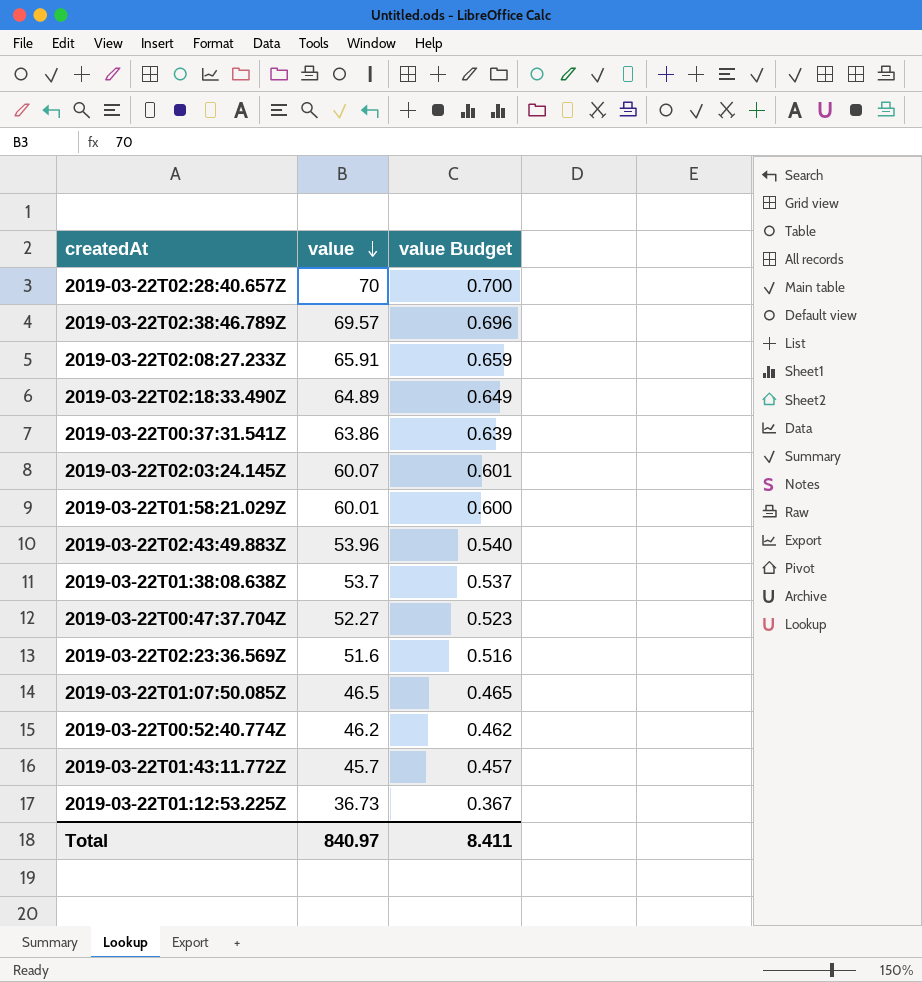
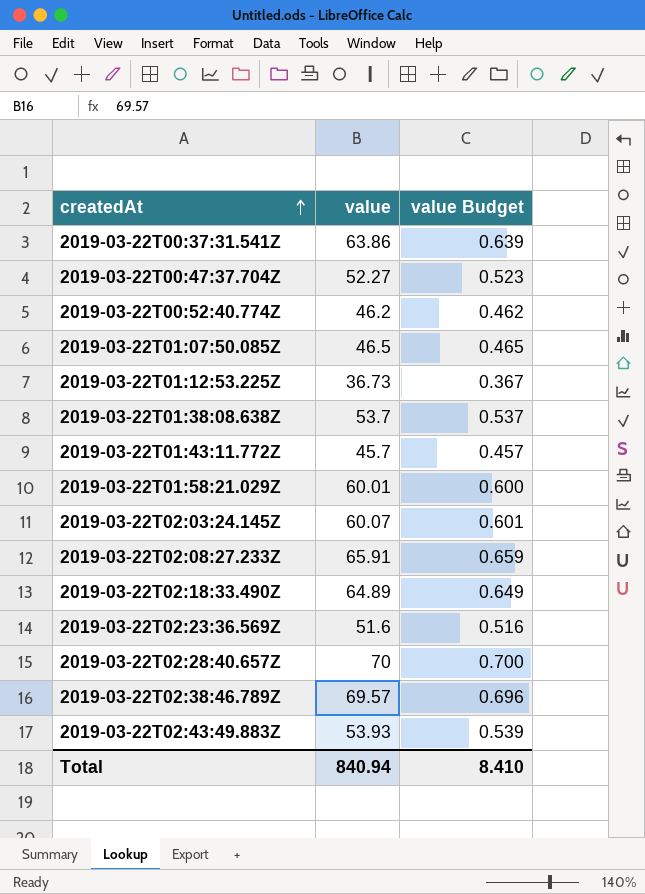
row order: value descending -> createdAt ascending
2019-03-22T02:43:49.883Z | value: 53.96 -> 53.93
2019-03-22T02:43:49.883Z | value Budget: 0.540 -> 0.539
Total | value: 840.97 -> 840.94
Total | value Budget: 8.411 -> 8.410

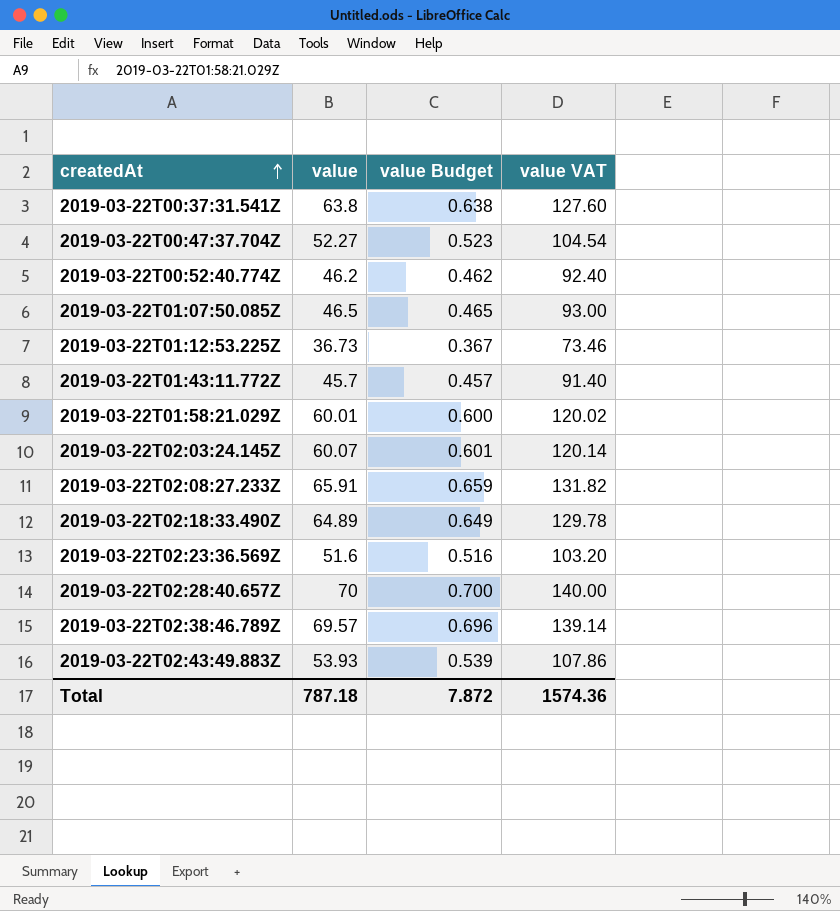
column value VAT | formula: none -> [value] * 2
row 2019-03-22T01:38:08.638Z: 53.7 | 0.537 -> none
2019-03-22T00:37:31.541Z | value: 63.86 -> 63.8
2019-03-22T00:37:31.541Z | value Budget: 0.639 -> 0.638
Total | value: 840.94 -> 787.18
Total | value Budget: 8.410 -> 7.872

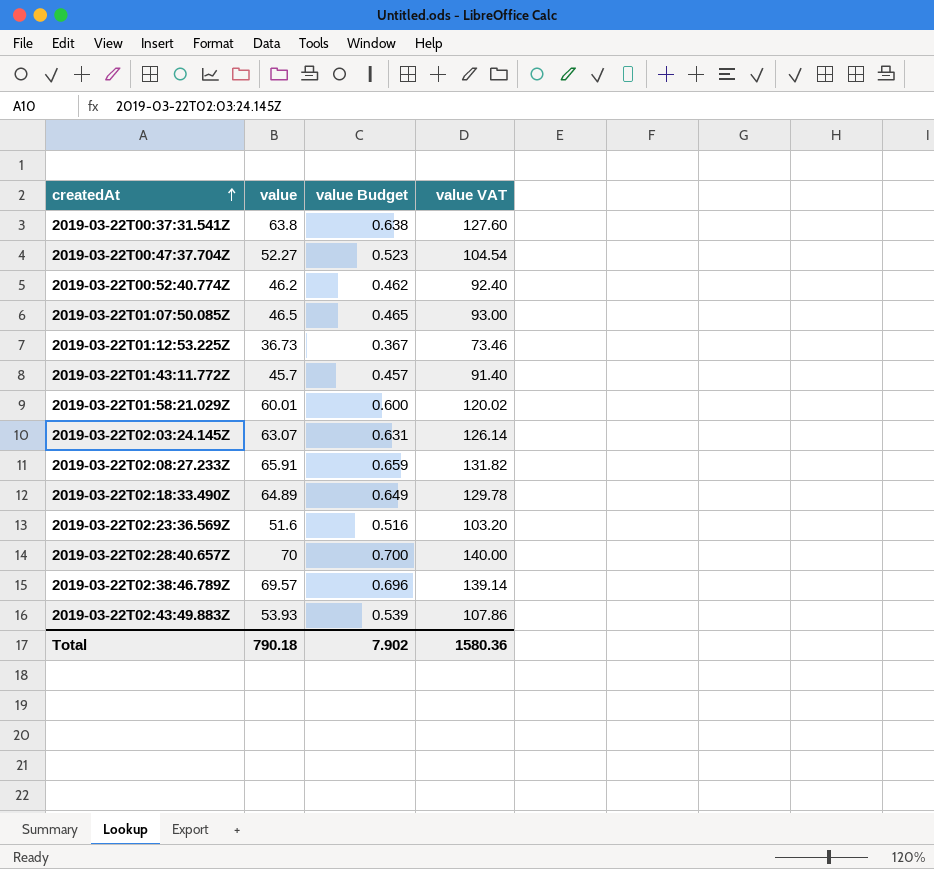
2019-03-22T02:03:24.145Z | value: 60.07 -> 63.07
2019-03-22T02:03:24.145Z | value Budget: 0.601 -> 0.631
2019-03-22T02:03:24.145Z | value VAT: 120.14 -> 126.14
Total | value: 787.18 -> 790.18
Total | value Budget: 7.872 -> 7.902
Total | value VAT: 1574.36 -> 1580.36

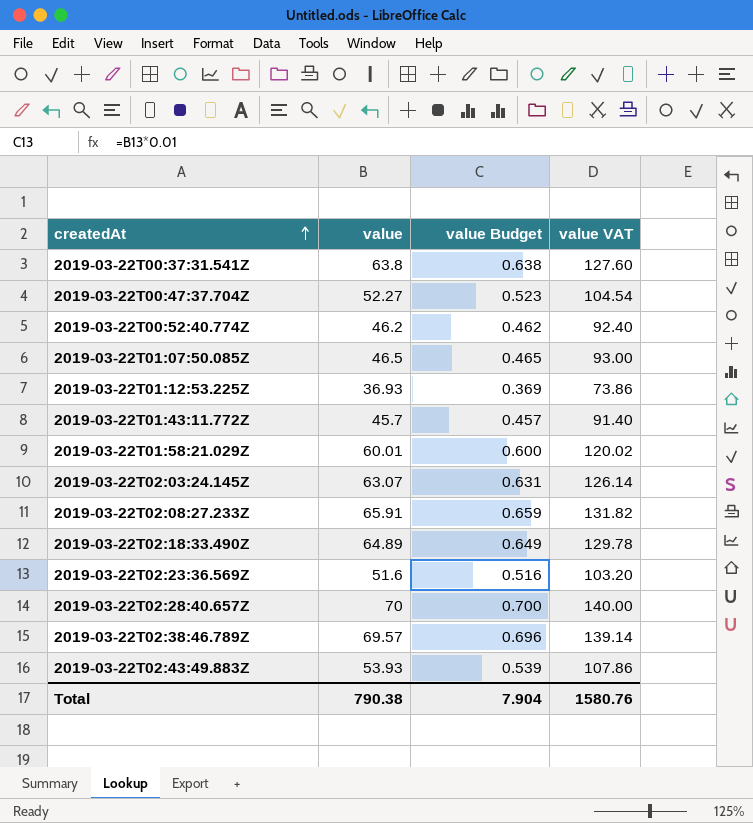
2019-03-22T01:12:53.225Z | value: 36.73 -> 36.93
2019-03-22T01:12:53.225Z | value Budget: 0.367 -> 0.369
2019-03-22T01:12:53.225Z | value VAT: 73.46 -> 73.86
Total | value: 790.18 -> 790.38
Total | value Budget: 7.902 -> 7.904
Total | value VAT: 1580.36 -> 1580.76

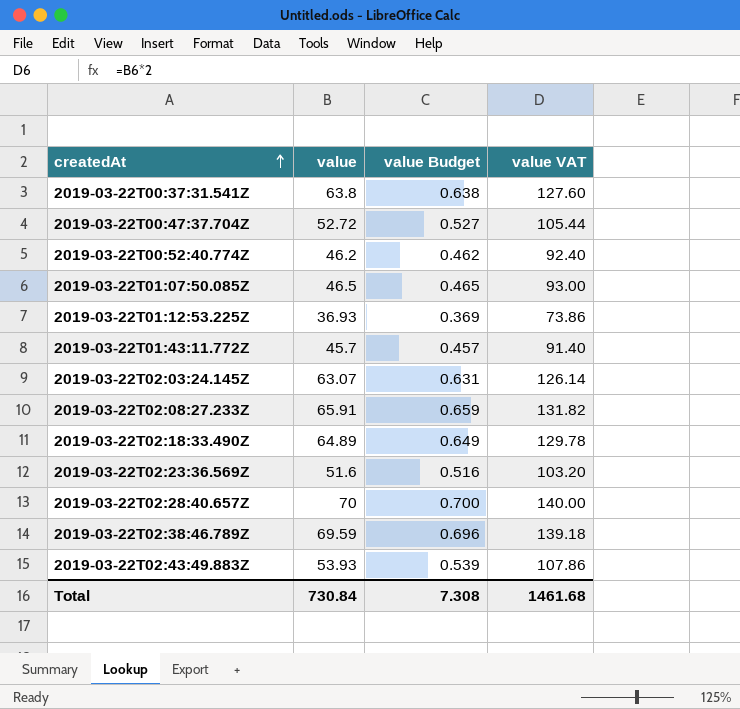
row 2019-03-22T01:58:21.029Z: 60.01 | 0.600 | 120.02 -> none
2019-03-22T00:47:37.704Z | value: 52.27 -> 52.72
2019-03-22T00:47:37.704Z | value Budget: 0.523 -> 0.527
2019-03-22T00:47:37.704Z | value VAT: 104.54 -> 105.44
2019-03-22T02:38:46.789Z | value: 69.57 -> 69.59
2019-03-22T02:38:46.789Z | value VAT: 139.14 -> 139.18
Total | value: 790.38 -> 730.84
Total | value Budget: 7.904 -> 7.308
Total | value VAT: 1580.76 -> 1461.68

